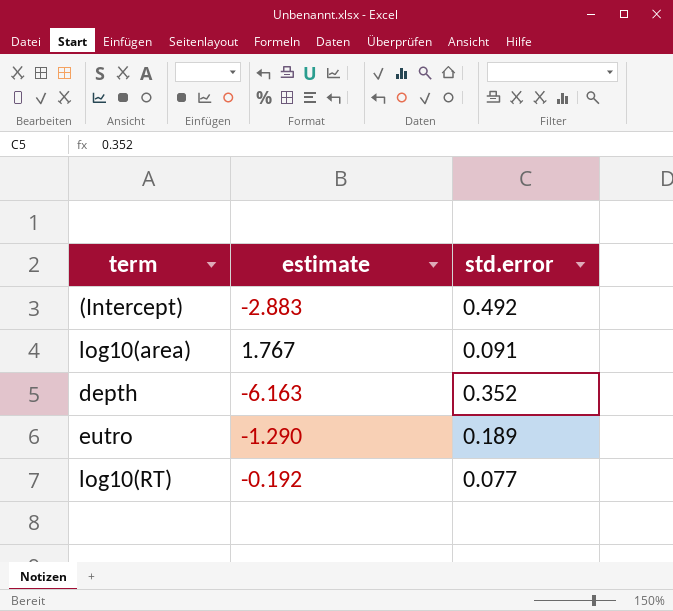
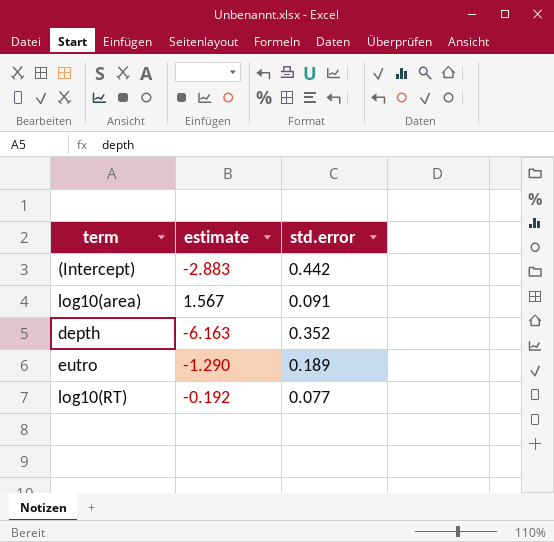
(Intercept) | std.error: 0.492 -> 0.442
log10(area) | estimate: 1.767 -> 1.567

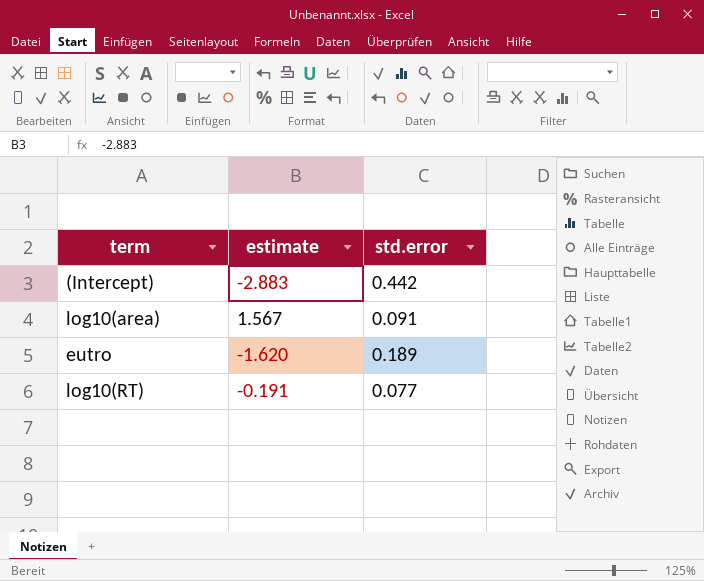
row depth: -6.163 | 0.352 -> none
eutro | estimate: -1.290 -> -1.620
log10(RT) | estimate: -0.192 -> -0.191

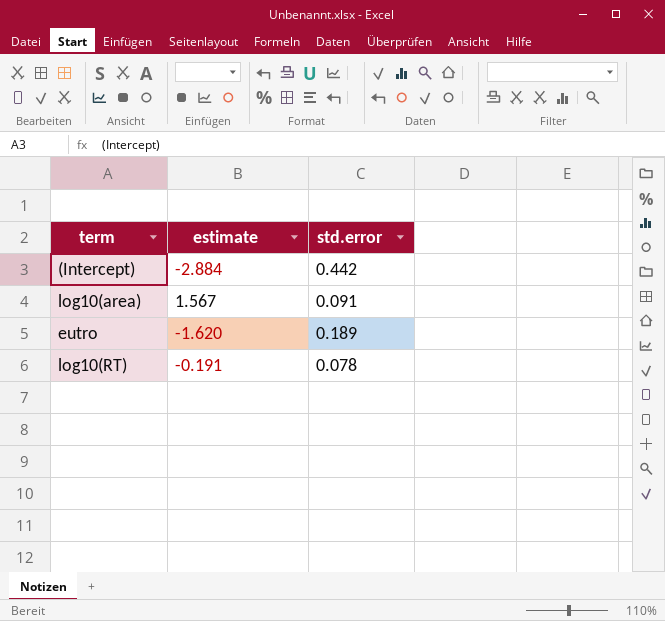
(Intercept) | estimate: -2.883 -> -2.884
log10(RT) | std.error: 0.077 -> 0.078

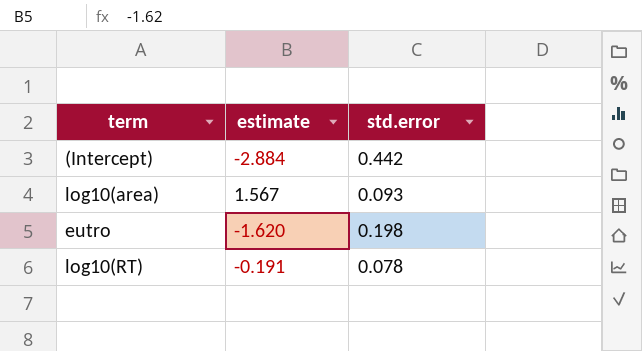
log10(area) | std.error: 0.091 -> 0.093
eutro | std.error: 0.189 -> 0.198

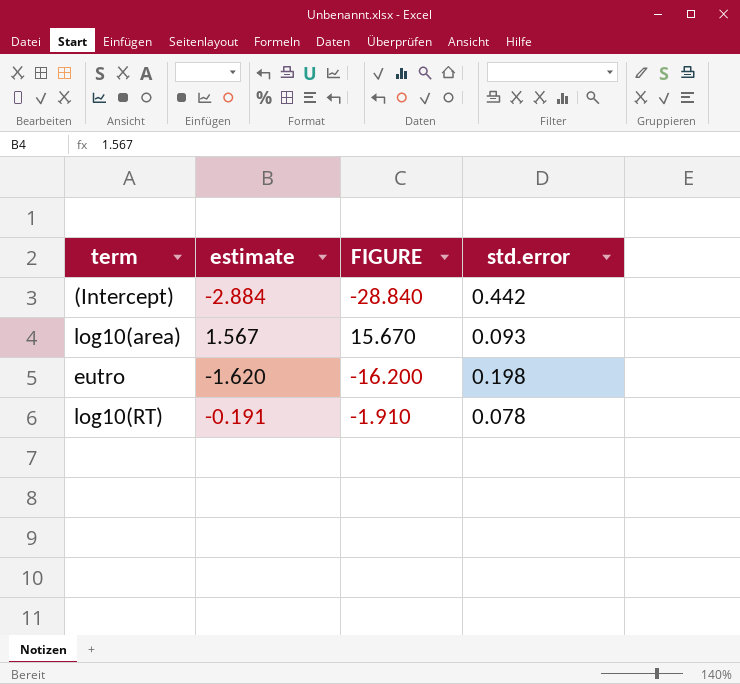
column FIGURE | formula: none -> [estimate] * 10

